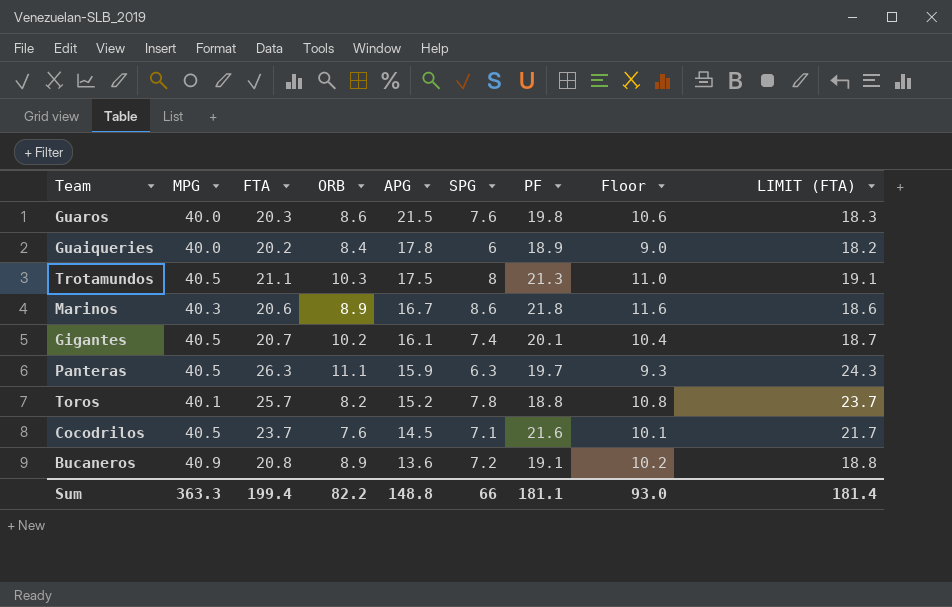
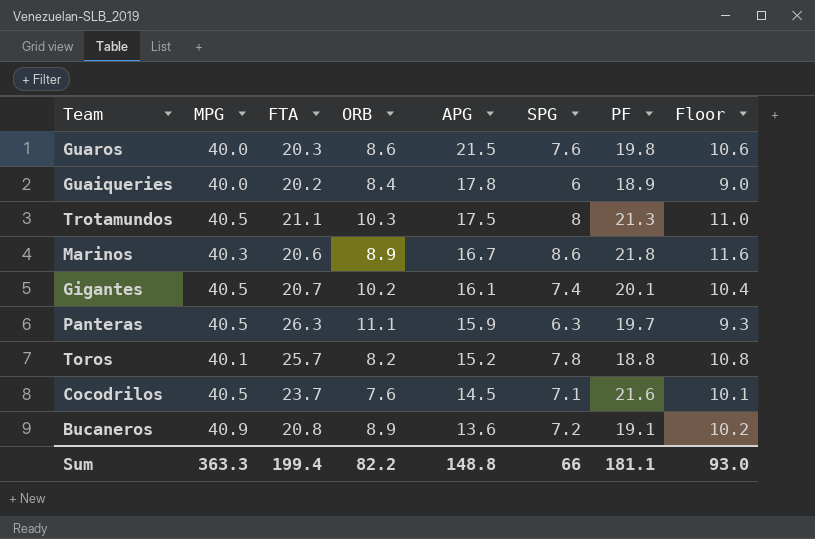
column LIMIT (FTA) | formula: [FTA] - 2 -> none

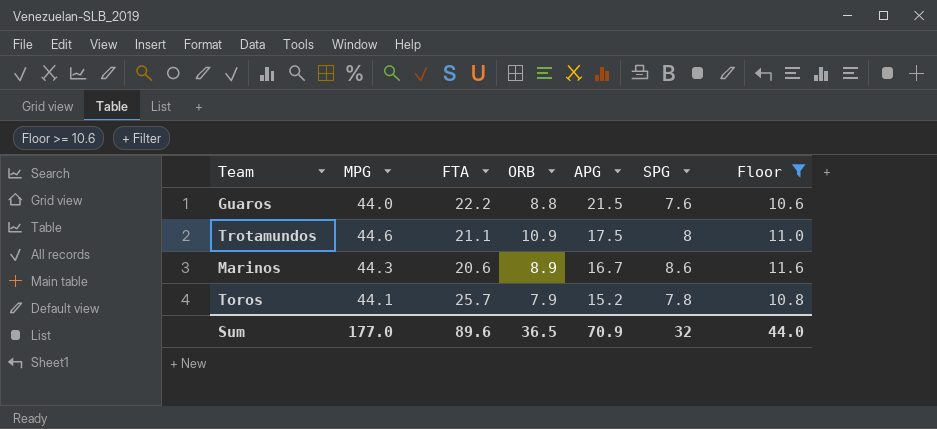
filter: none -> Floor >= 10.6
column PF | position: 7 -> none
Guaros | MPG: 40.0 -> 44.0
Guaros | FTA: 20.3 -> 22.2
Guaros | ORB: 8.6 -> 8.8
Trotamundos | MPG: 40.5 -> 44.6
Trotamundos | ORB: 10.3 -> 10.9
Marinos | MPG: 40.3 -> 44.3
Toros | MPG: 40.1 -> 44.1
Toros | ORB: 8.2 -> 7.9
Sum | MPG: 363.3 -> 177.0
Sum | FTA: 199.4 -> 89.6
Sum | ORB: 82.2 -> 36.5
Sum | APG: 148.8 -> 70.9
Sum | SPG: 66 -> 32
Sum | Floor: 93.0 -> 44.0

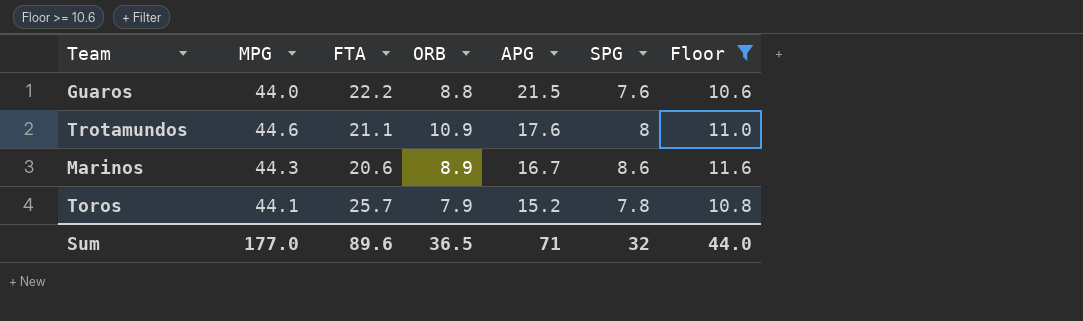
Trotamundos | APG: 17.5 -> 17.6
Sum | APG: 70.9 -> 71

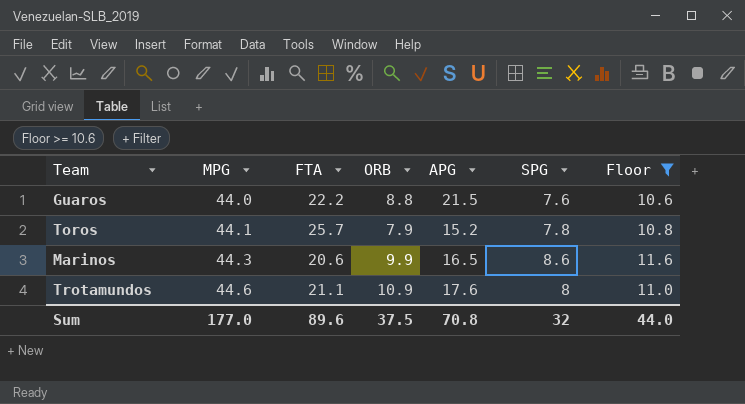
row order: APG descending -> MPG ascending
Marinos | ORB: 8.9 -> 9.9
Marinos | APG: 16.7 -> 16.5
Sum | ORB: 36.5 -> 37.5
Sum | APG: 71 -> 70.8

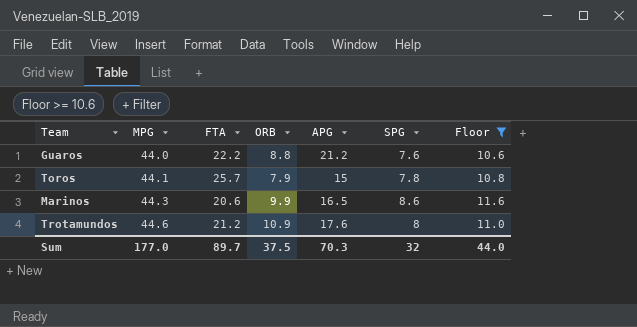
Guaros | APG: 21.5 -> 21.2
Toros | APG: 15.2 -> 15
Trotamundos | FTA: 21.1 -> 21.2
Sum | FTA: 89.6 -> 89.7
Sum | APG: 70.8 -> 70.3

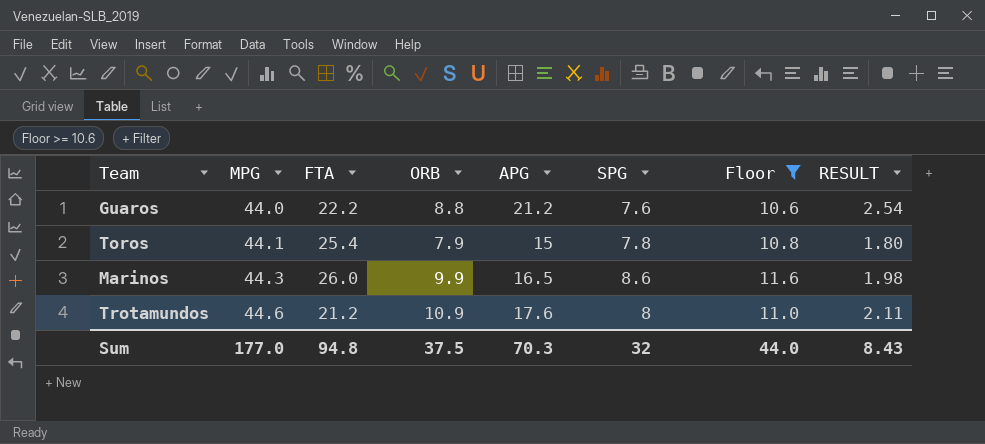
column RESULT | formula: none -> [APG] * 0.12
Toros | FTA: 25.7 -> 25.4
Marinos | FTA: 20.6 -> 26.0
Sum | FTA: 89.7 -> 94.8

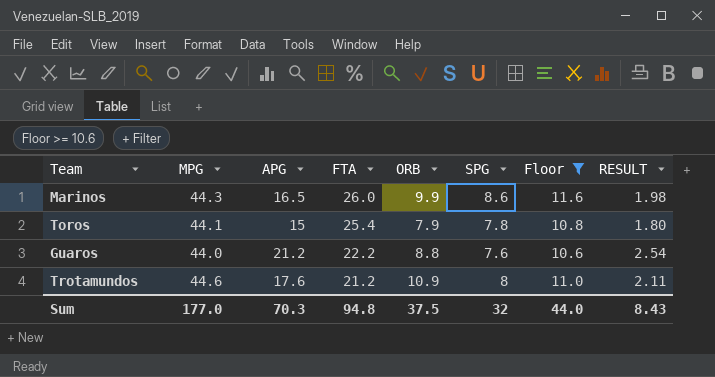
row order: MPG ascending -> FTA descending
column APG | position: 5 -> 3

